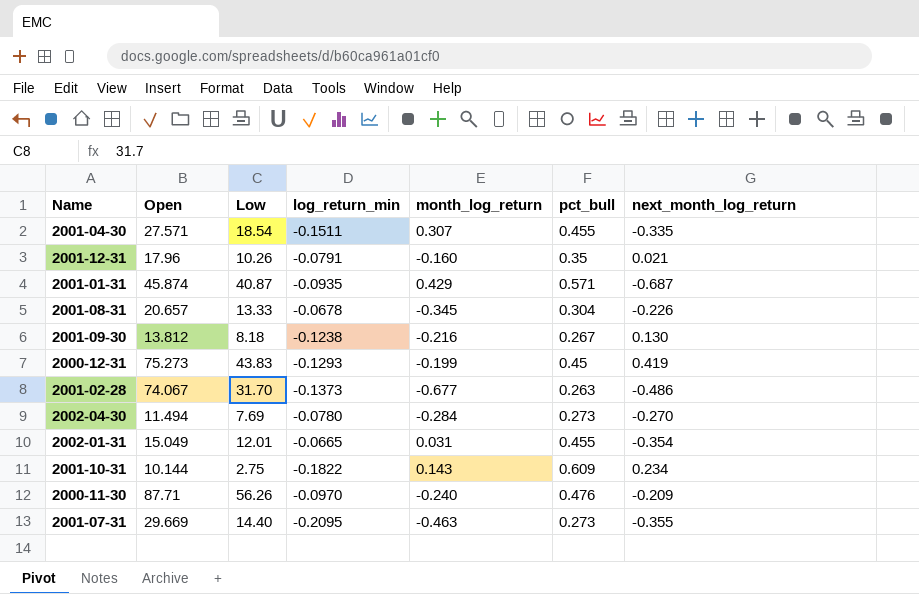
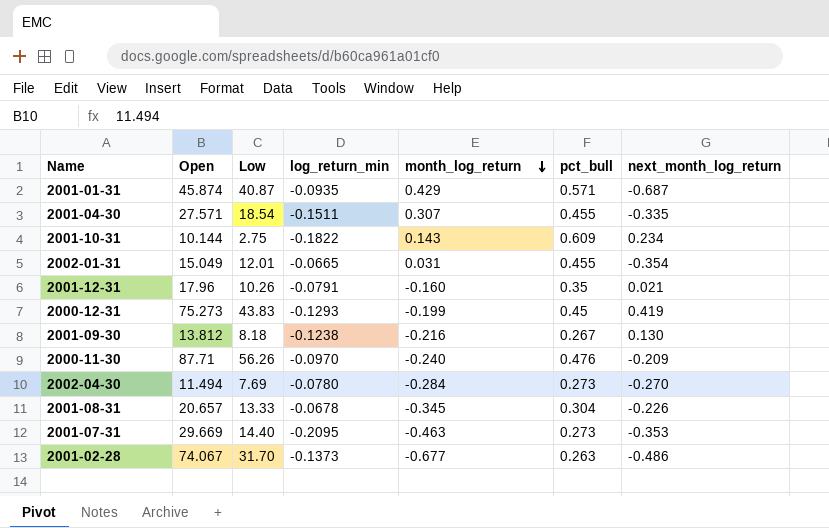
row order: none -> month_log_return descending
2001-07-31 | next_month_log_return: -0.355 -> -0.353

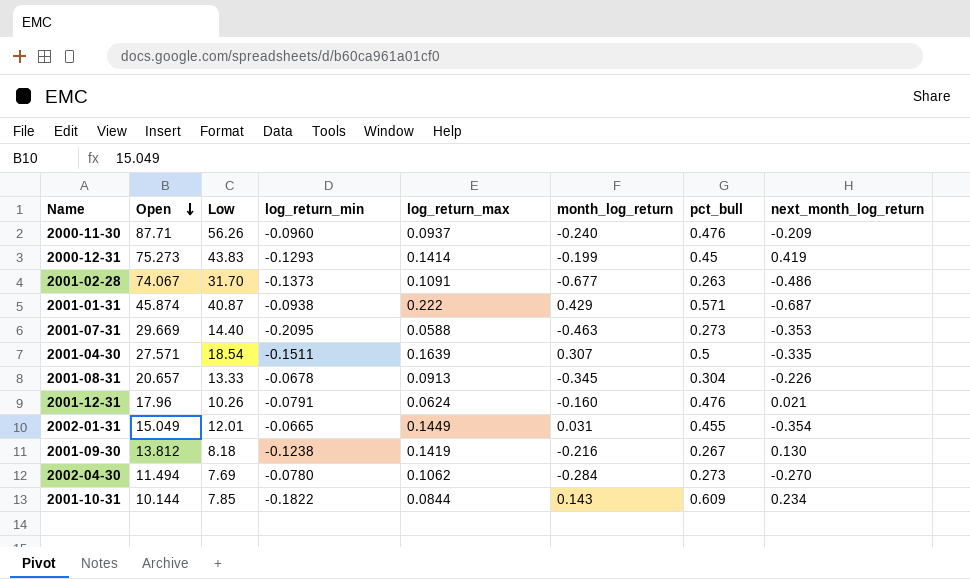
row order: month_log_return descending -> Open descending
column log_return_max | position: none -> 5
2000-11-30 | log_return_min: -0.0970 -> -0.0960
2001-01-31 | log_return_min: -0.0935 -> -0.0938
2001-04-30 | pct_bull: 0.455 -> 0.5
2001-12-31 | pct_bull: 0.35 -> 0.476
2001-10-31 | Low: 2.75 -> 7.85

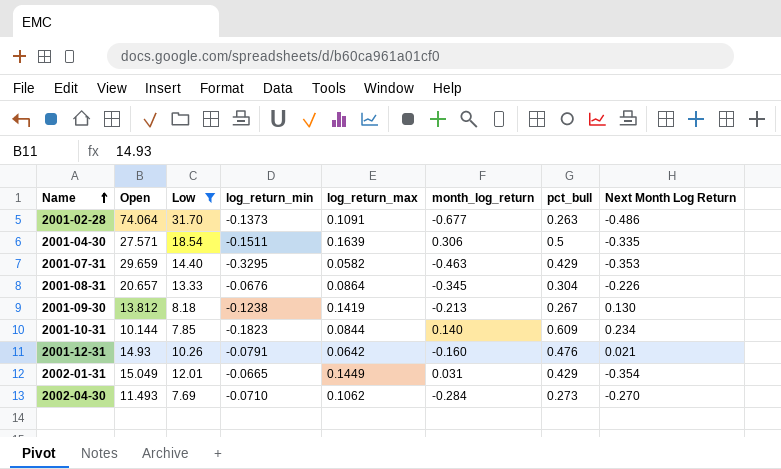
filter: none -> Low <= 31.70
row order: Open descending -> Name ascending
column name: next_month_log_return -> Next Month Log Return
2001-02-28 | Open: 74.067 -> 74.064
2001-04-30 | month_log_return: 0.307 -> 0.306
2001-07-31 | Open: 29.669 -> 29.659
2001-07-31 | log_return_min: -0.2095 -> -0.3295
2001-07-31 | log_return_max: 0.0588 -> 0.0582
2001-07-31 | pct_bull: 0.273 -> 0.429
2001-08-31 | log_return_min: -0.0678 -> -0.0676
2001-08-31 | log_return_max: 0.0913 -> 0.0864
2001-09-30 | month_log_return: -0.216 -> -0.213
2001-10-31 | log_return_min: -0.1822 -> -0.1823
2001-10-31 | month_log_return: 0.143 -> 0.140
2001-12-31 | Open: 17.96 -> 14.93
2001-12-31 | log_return_max: 0.0624 -> 0.0642
2002-01-31 | pct_bull: 0.455 -> 0.429
2002-04-30 | Open: 11.494 -> 11.493
2002-04-30 | log_return_min: -0.0780 -> -0.0710

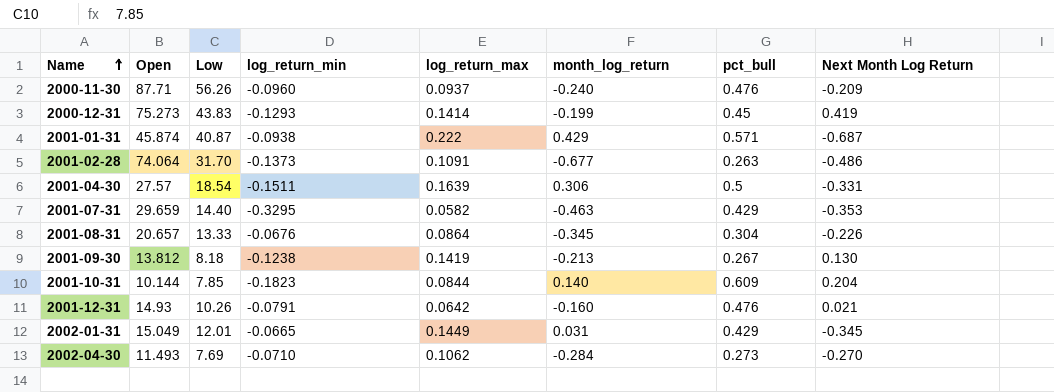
filter: Low <= 31.70 -> none
2001-04-30 | Open: 27.571 -> 27.57
2001-04-30 | Next Month Log Return: -0.335 -> -0.331
2001-10-31 | Next Month Log Return: 0.234 -> 0.204
2002-01-31 | Next Month Log Return: -0.354 -> -0.345

